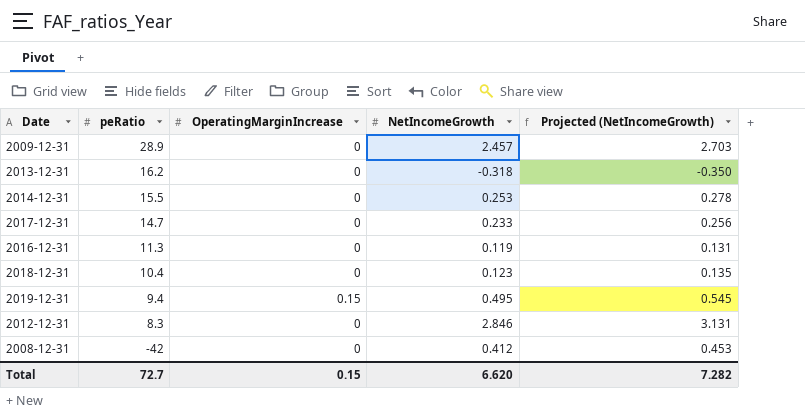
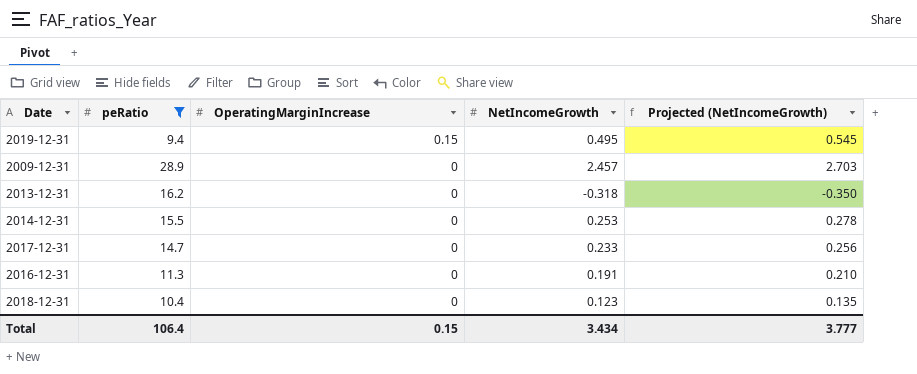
filter: none -> peRatio >= 9.4
row order: peRatio descending -> OperatingMarginIncrease descending
2016-12-31 | NetIncomeGrowth: 0.119 -> 0.191
2016-12-31 | Projected (NetIncomeGrowth): 0.131 -> 0.210
Total | peRatio: 72.7 -> 106.4
Total | NetIncomeGrowth: 6.620 -> 3.434
Total | Projected (NetIncomeGrowth): 7.282 -> 3.777

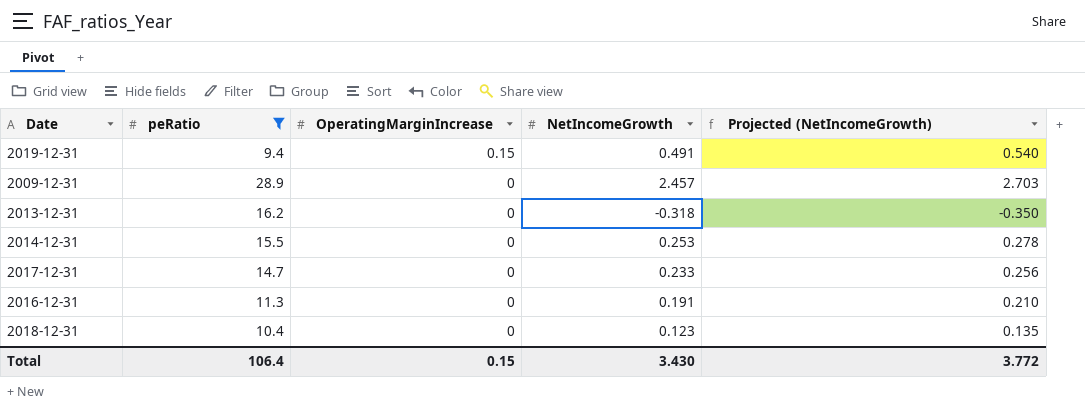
2019-12-31 | NetIncomeGrowth: 0.495 -> 0.491
2019-12-31 | Projected (NetIncomeGrowth): 0.545 -> 0.540
Total | NetIncomeGrowth: 3.434 -> 3.430
Total | Projected (NetIncomeGrowth): 3.777 -> 3.772

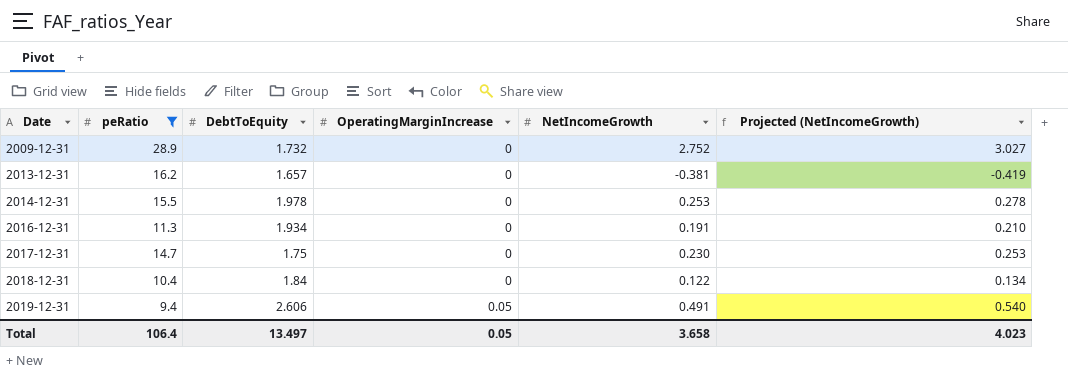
row order: OperatingMarginIncrease descending -> Date ascending
column DebtToEquity | position: none -> 3
2009-12-31 | NetIncomeGrowth: 2.457 -> 2.752
2009-12-31 | Projected (NetIncomeGrowth): 2.703 -> 3.027
2013-12-31 | NetIncomeGrowth: -0.318 -> -0.381
2013-12-31 | Projected (NetIncomeGrowth): -0.350 -> -0.419
2017-12-31 | NetIncomeGrowth: 0.233 -> 0.230
2017-12-31 | Projected (NetIncomeGrowth): 0.256 -> 0.253
2018-12-31 | NetIncomeGrowth: 0.123 -> 0.122
2018-12-31 | Projected (NetIncomeGrowth): 0.135 -> 0.134
2019-12-31 | OperatingMarginIncrease: 0.15 -> 0.05
Total | OperatingMarginIncrease: 0.15 -> 0.05
Total | NetIncomeGrowth: 3.430 -> 3.658
Total | Projected (NetIncomeGrowth): 3.772 -> 4.023

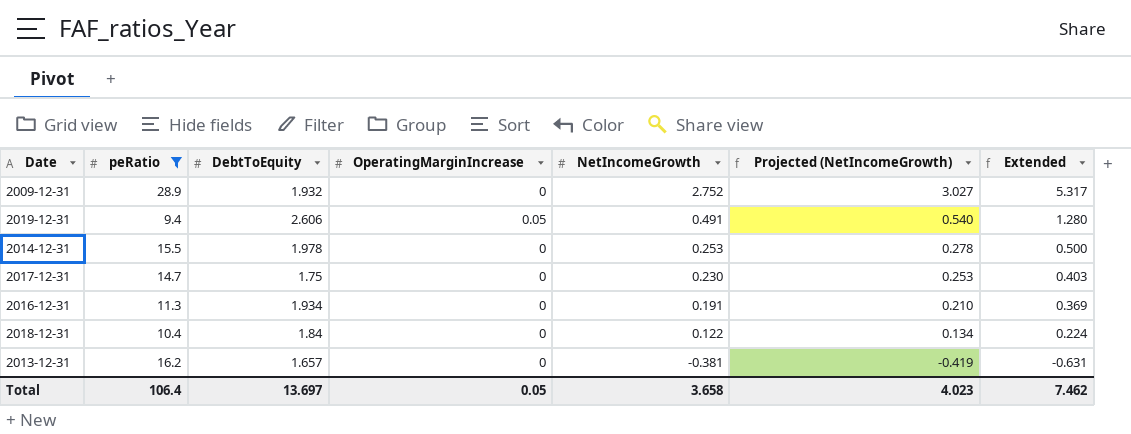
row order: Date ascending -> NetIncomeGrowth descending
column Extended | formula: none -> [DebtToEquity] * [NetIncomeGrowth]
2009-12-31 | DebtToEquity: 1.732 -> 1.932
Total | DebtToEquity: 13.497 -> 13.697

